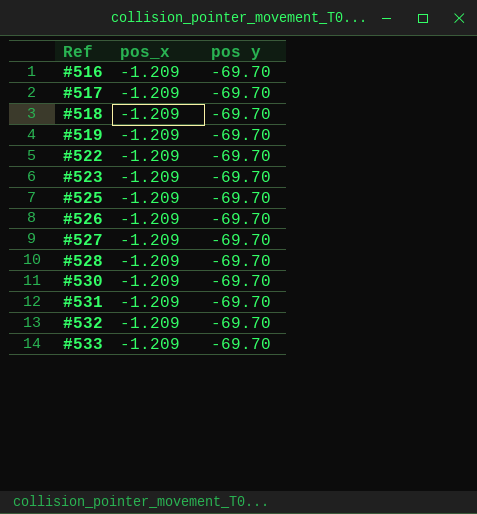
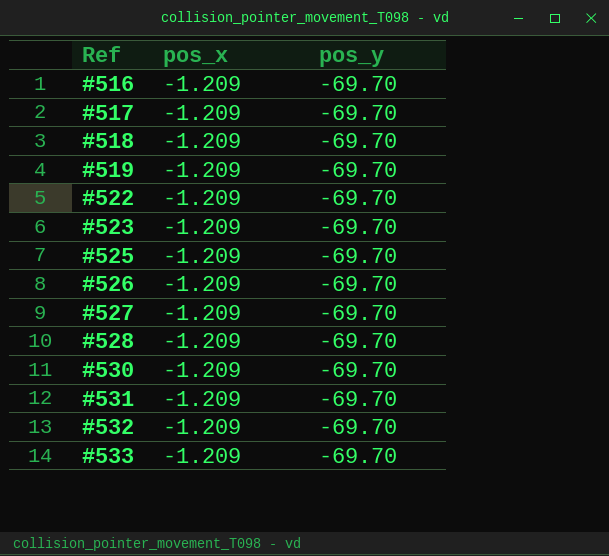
column name: pos y -> pos_y

